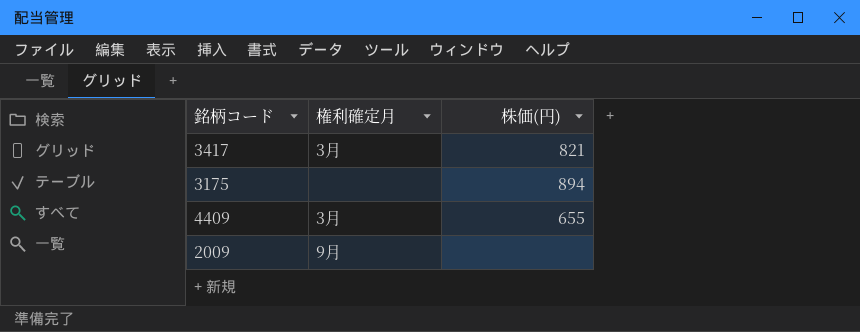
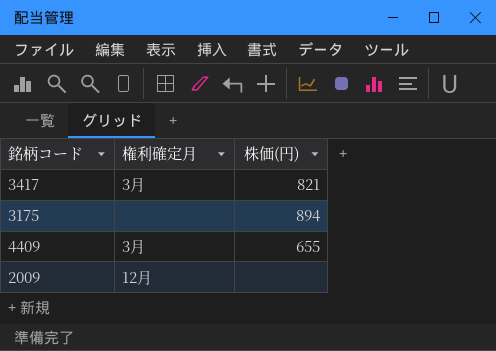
2009 | 権利確定月: 9月 -> 12月

